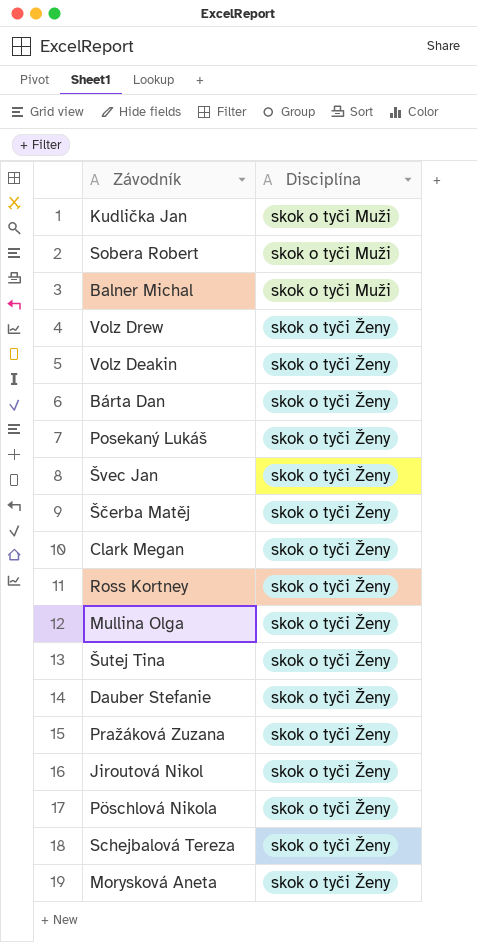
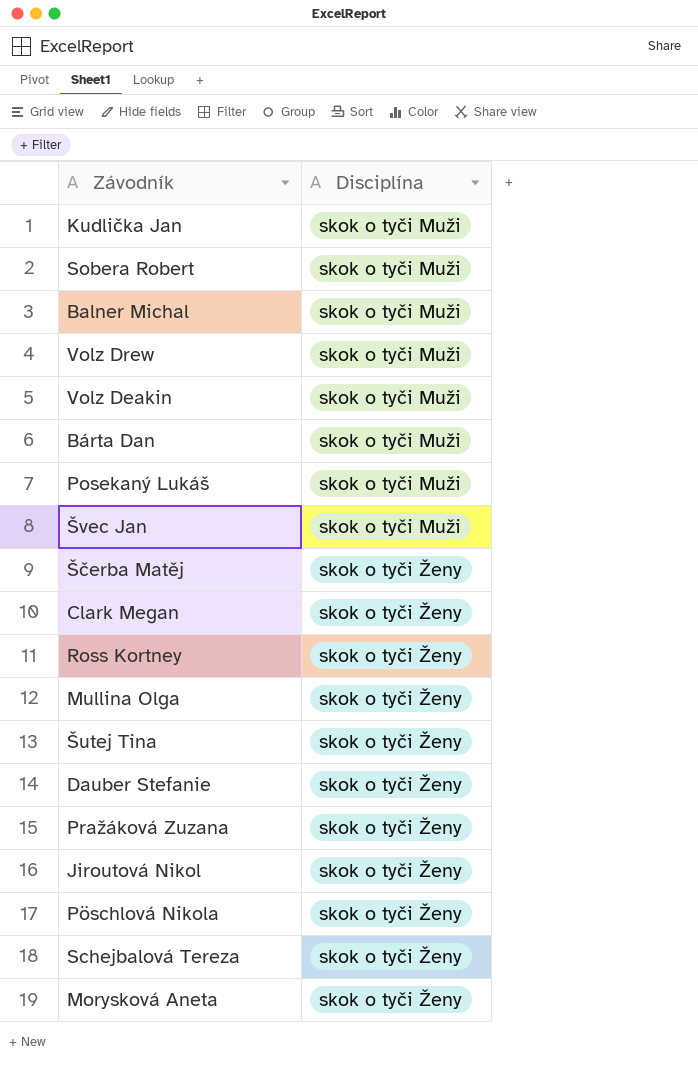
Volz Drew | Disciplína: skok o tyči Ženy -> skok o tyči Muži
Volz Deakin | Disciplína: skok o tyči Ženy -> skok o tyči Muži
Bárta Dan | Disciplína: skok o tyči Ženy -> skok o tyči Muži
Posekaný Lukáš | Disciplína: skok o tyči Ženy -> skok o tyči Muži
Švec Jan | Disciplína: skok o tyči Ženy -> skok o tyči Muži

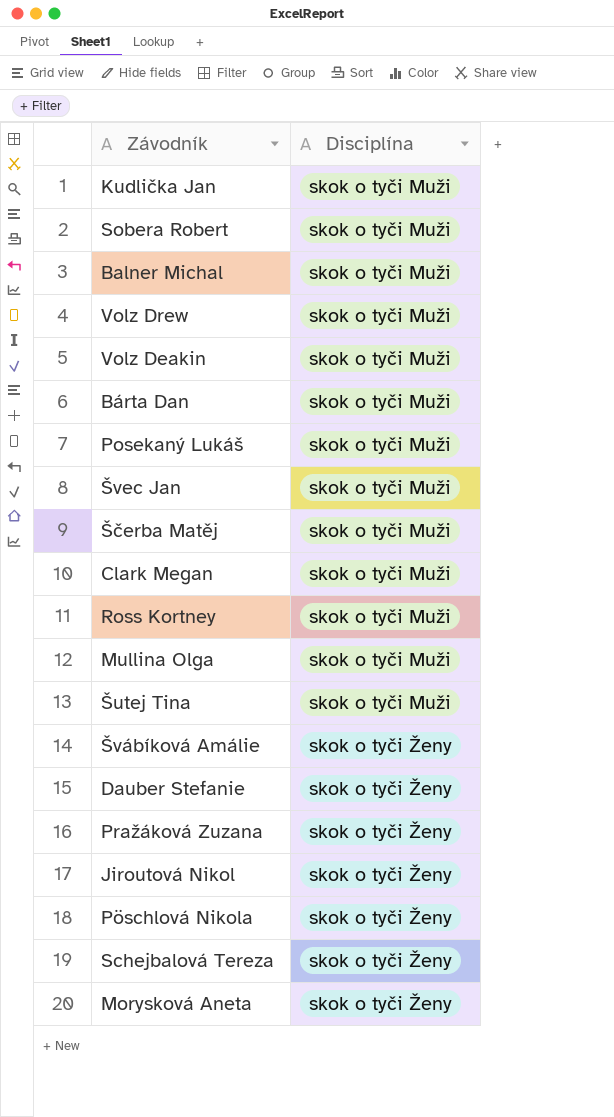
Ščerba Matěj | Disciplína: skok o tyči Ženy -> skok o tyči Muži
Clark Megan | Disciplína: skok o tyči Ženy -> skok o tyči Muži
Ross Kortney | Disciplína: skok o tyči Ženy -> skok o tyči Muži
Mullina Olga | Disciplína: skok o tyči Ženy -> skok o tyči Muži
Šutej Tina | Disciplína: skok o tyči Ženy -> skok o tyči Muži
row Švábíková Amálie: none -> skok o tyči Ženy

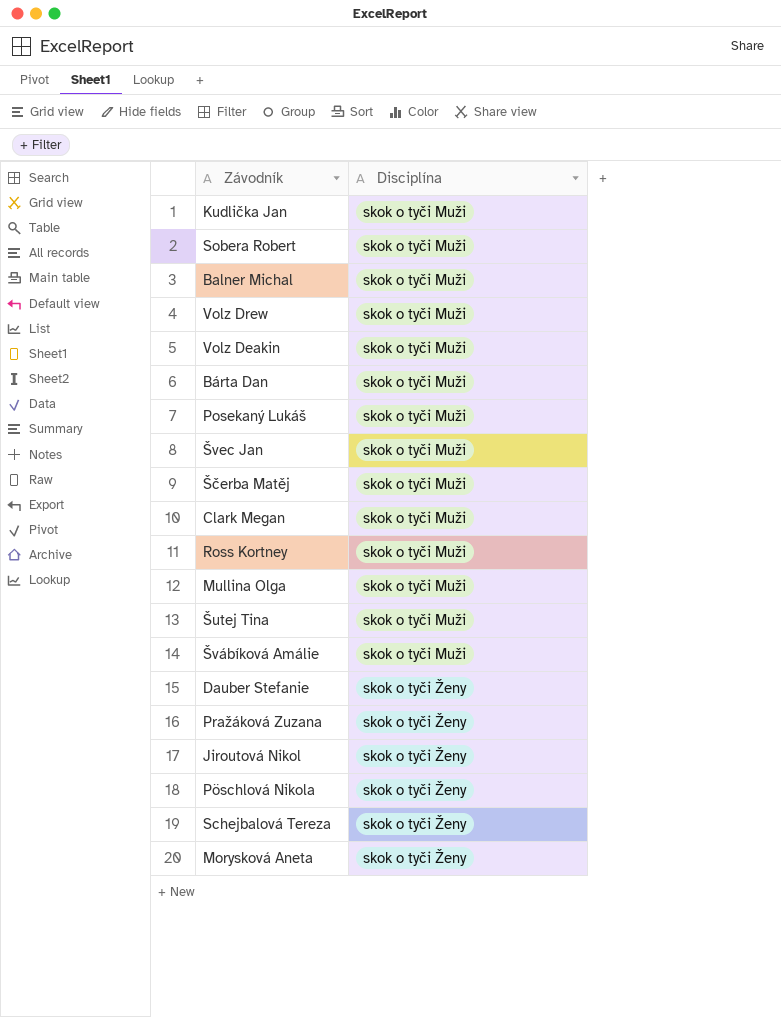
Švábíková Amálie | Disciplína: skok o tyči Ženy -> skok o tyči Muži

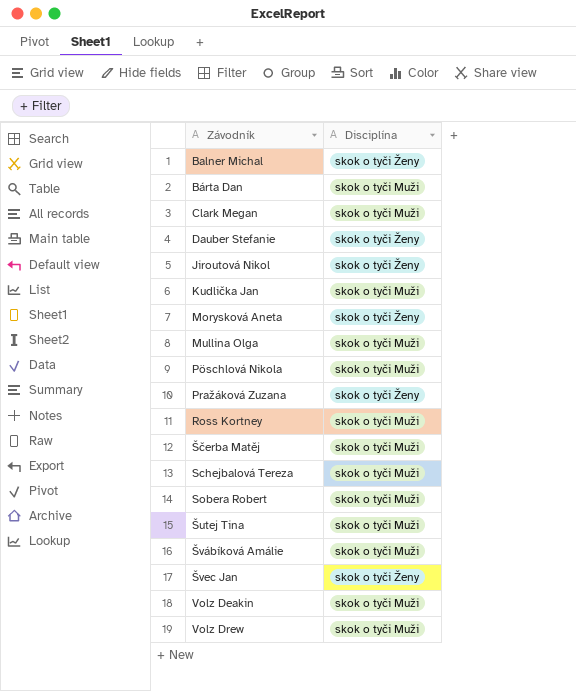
row order: Disciplína ascending -> Závodník ascending
row Posekaný Lukáš: skok o tyči Muži -> none
Balner Michal | Disciplína: skok o tyči Muži -> skok o tyči Ženy
Pöschlová Nikola | Disciplína: skok o tyči Ženy -> skok o tyči Muži
Schejbalová Tereza | Disciplína: skok o tyči Ženy -> skok o tyči Muži
Švec Jan | Disciplína: skok o tyči Muži -> skok o tyči Ženy

